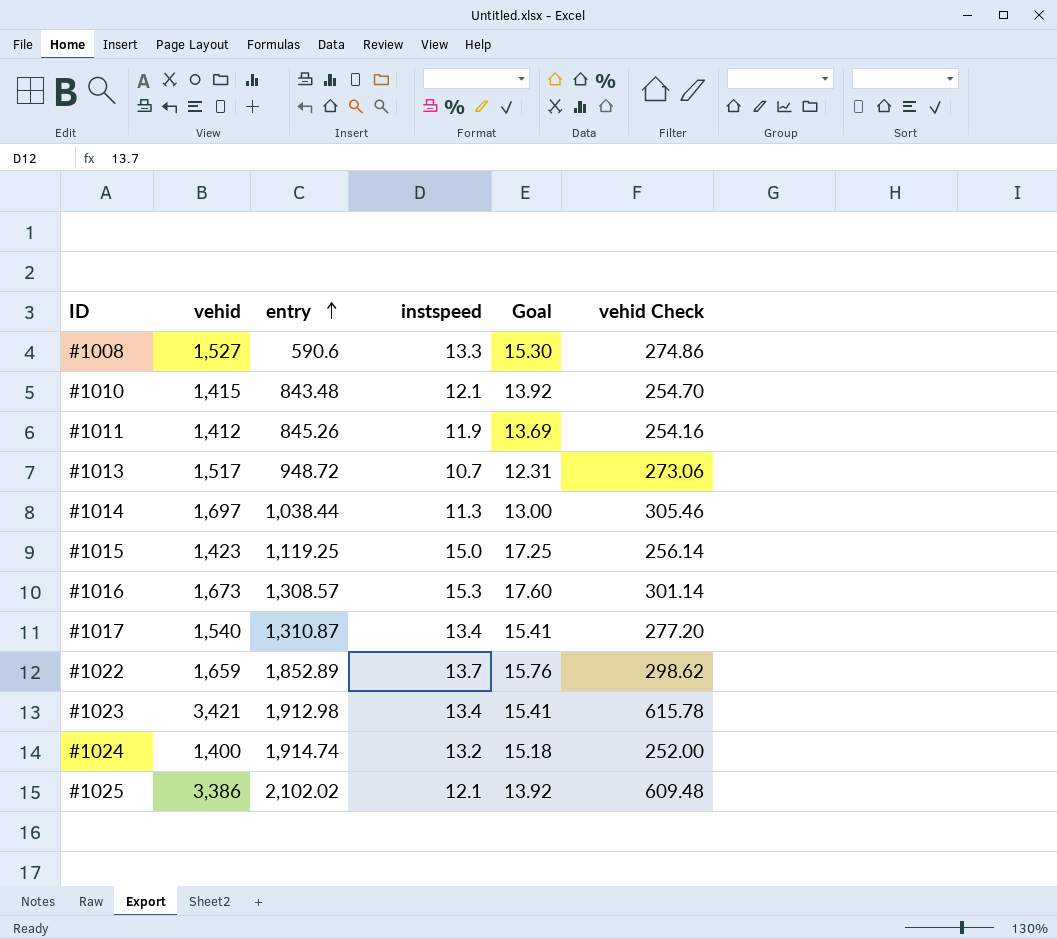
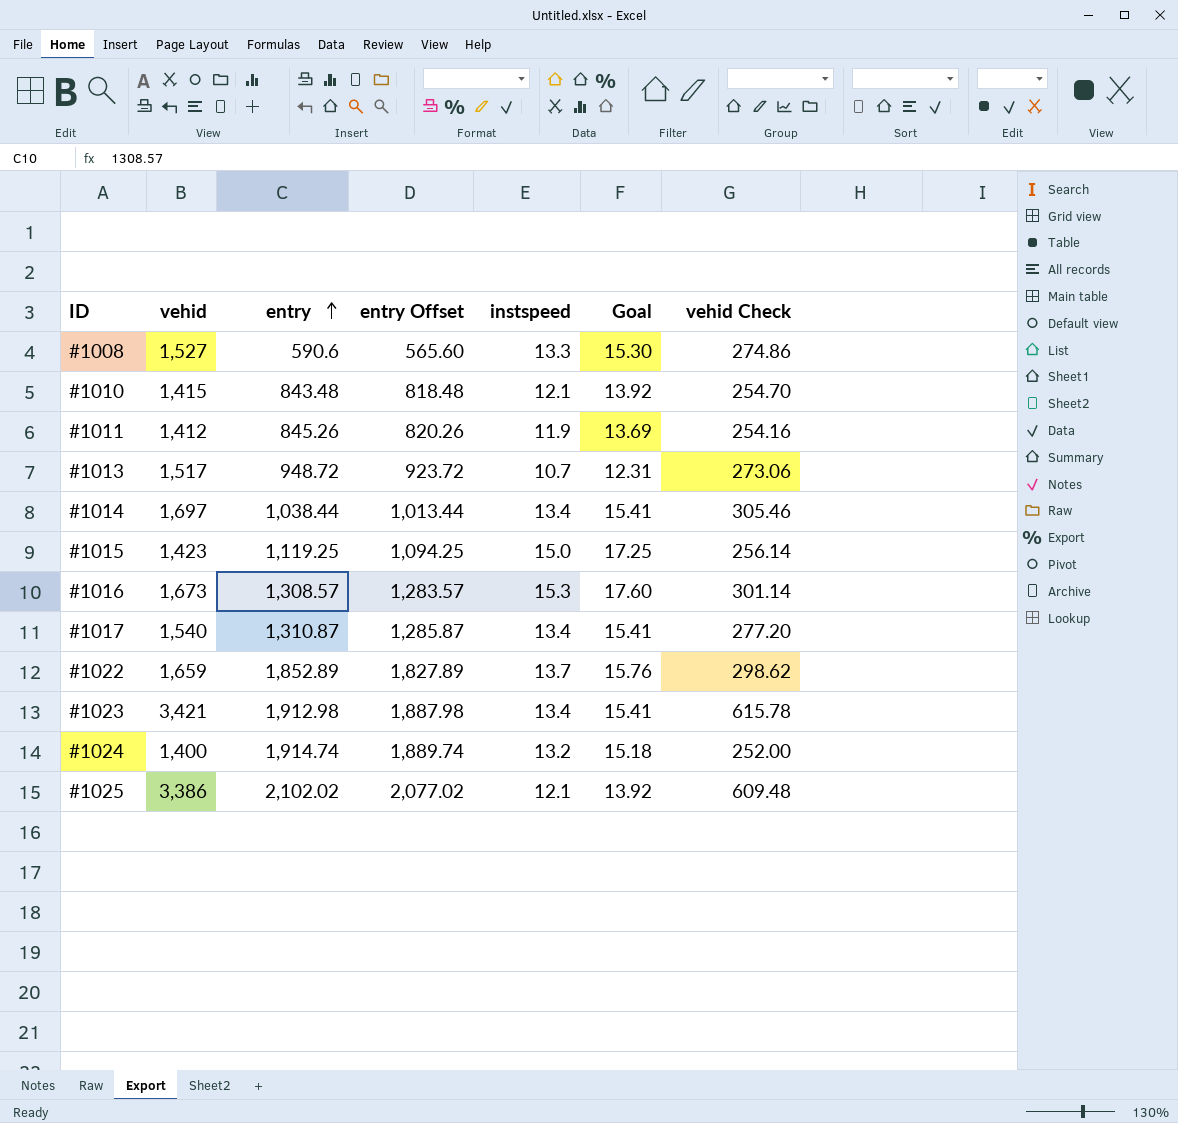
column entry Offset | formula: none -> [entry] - 25
#1014 | instspeed: 11.3 -> 13.4
#1014 | Goal: 13.00 -> 15.41

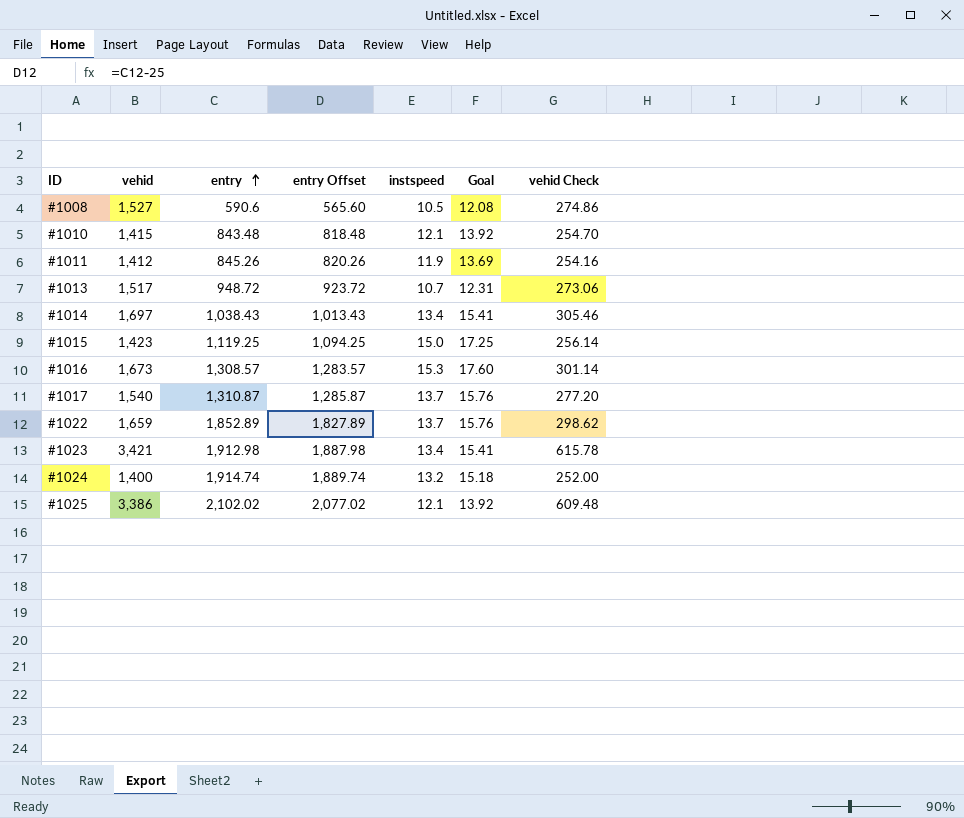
#1008 | instspeed: 13.3 -> 10.5
#1008 | Goal: 15.30 -> 12.08
#1014 | entry: 1,038.44 -> 1,038.43
#1014 | entry Offset: 1,013.44 -> 1,013.43
#1017 | instspeed: 13.4 -> 13.7
#1017 | Goal: 15.41 -> 15.76

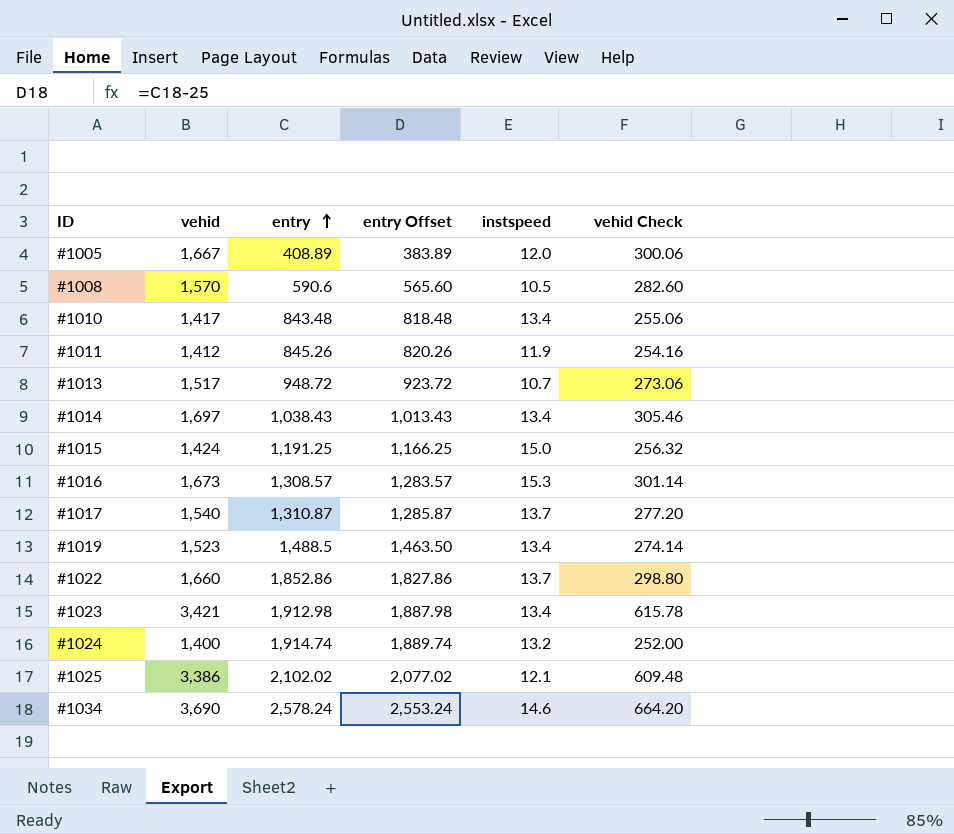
column Goal | formula: [instspeed] * 1.15 -> none
row #1005: none -> 1,667 | 408.89 | 383.89 | 12.0 | 300.06
#1008 | vehid: 1,527 -> 1,570
#1008 | vehid Check: 274.86 -> 282.60
#1010 | vehid: 1,415 -> 1,417
#1010 | instspeed: 12.1 -> 13.4
#1010 | vehid Check: 254.70 -> 255.06
#1015 | vehid: 1,423 -> 1,424
#1015 | entry: 1,119.25 -> 1,191.25
#1015 | entry Offset: 1,094.25 -> 1,166.25
#1015 | vehid Check: 256.14 -> 256.32
row #1019: none -> 1,523 | 1,488.5 | 1,463.50 | 13.4 | 274.14
#1022 | vehid: 1,659 -> 1,660
#1022 | entry: 1,852.89 -> 1,852.86
#1022 | entry Offset: 1,827.89 -> 1,827.86
#1022 | vehid Check: 298.62 -> 298.80
row #1034: none -> 3,690 | 2,578.24 | 2,553.24 | 14.6 | 664.20

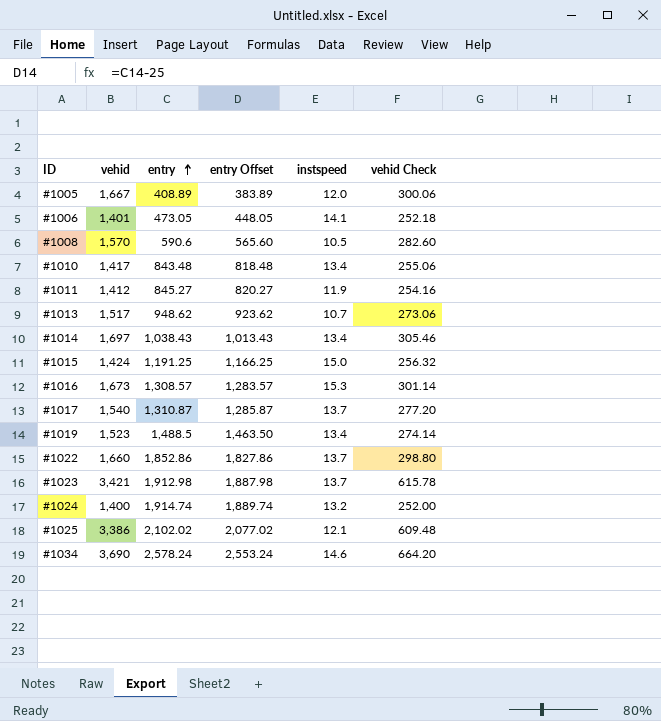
row #1006: none -> 1,401 | 473.05 | 448.05 | 14.1 | 252.18
#1011 | entry: 845.26 -> 845.27
#1011 | entry Offset: 820.26 -> 820.27
#1013 | entry: 948.72 -> 948.62
#1013 | entry Offset: 923.72 -> 923.62
#1023 | instspeed: 13.4 -> 13.7

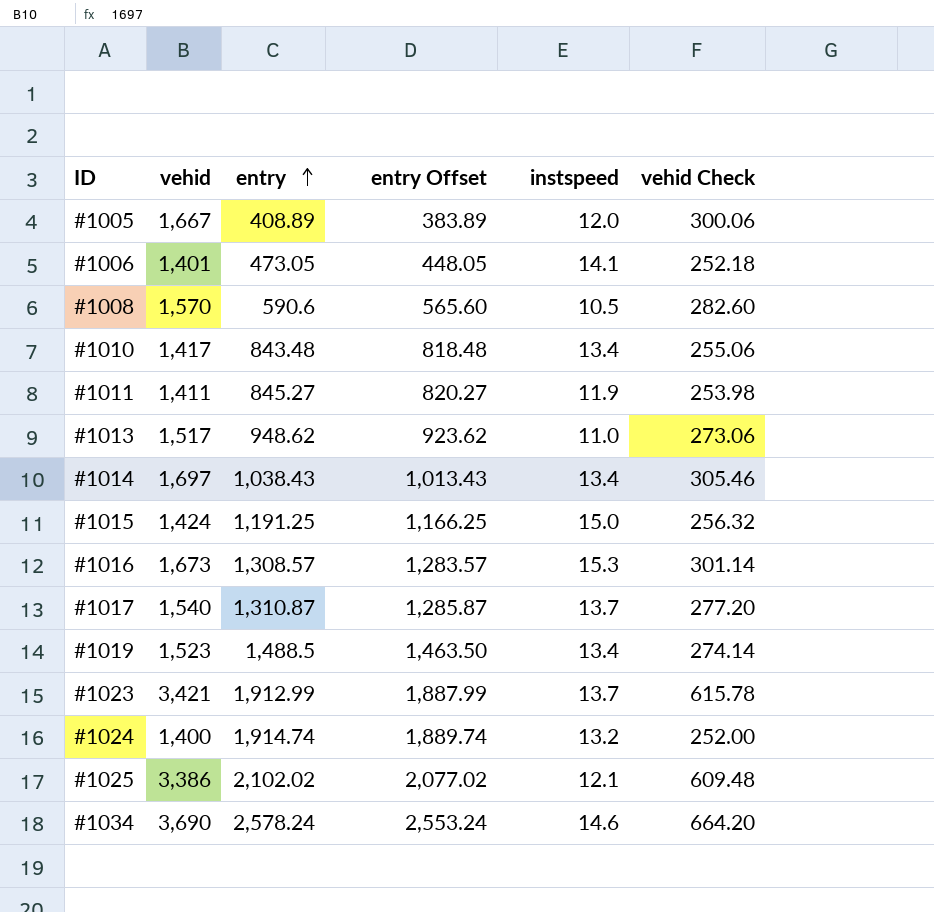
row #1022: 1,660 | 1,852.86 | 1,827.86 | 13.7 | 298.80 -> none
#1011 | vehid: 1,412 -> 1,411
#1011 | vehid Check: 254.16 -> 253.98
#1013 | instspeed: 10.7 -> 11.0
#1023 | entry: 1,912.98 -> 1,912.99
#1023 | entry Offset: 1,887.98 -> 1,887.99

